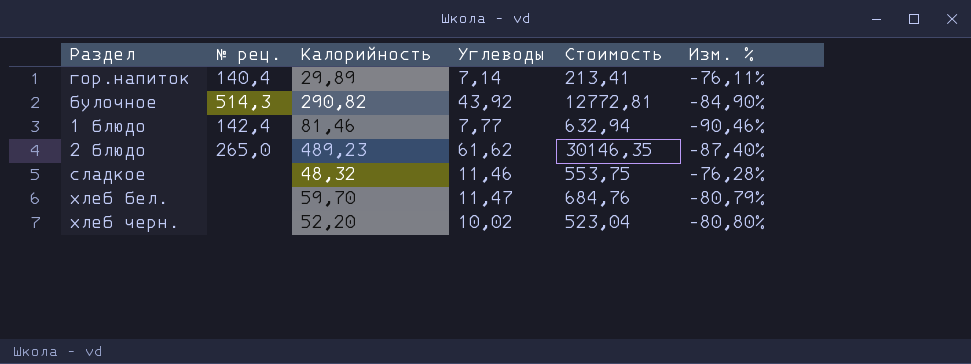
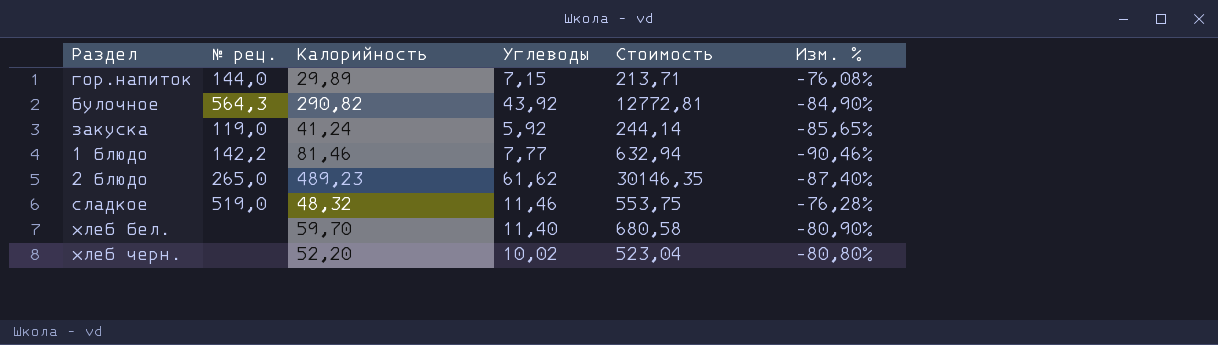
гор.напиток | № рец.: 140,4 -> 144,0
гор.напиток | Углеводы: 7,14 -> 7,15
гор.напиток | Стоимость: 213,41 -> 213,71
гор.напиток | Изм. %: -76,11% -> -76,08%
булочное | № рец.: 514,3 -> 564,3
row закуска: none -> 119,0 | 41,24 | 5,92 | 244,14 | -85,65%
1 блюдо | № рец.: 142,4 -> 142,2
сладкое | № рец.: none -> 519,0
хлеб бел. | Углеводы: 11,47 -> 11,40
хлеб бел. | Стоимость: 684,76 -> 680,58
хлеб бел. | Изм. %: -80,79% -> -80,90%

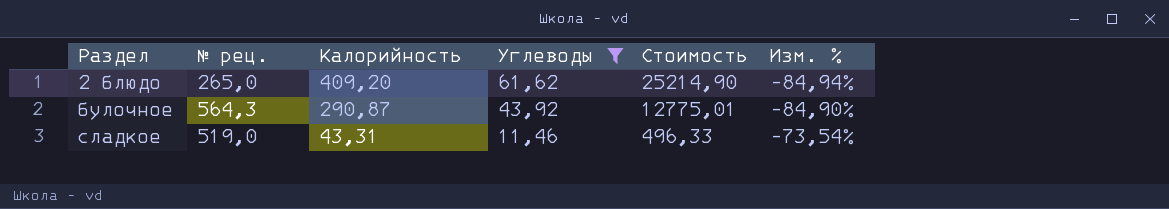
filter: none -> Углеводы >= 11,46
row order: none -> Раздел ascending
2 блюдо | Калорийность: 489,23 -> 409,20
2 блюдо | Стоимость: 30146,35 -> 25214,90
2 блюдо | Изм. %: -87,40% -> -84,94%
булочное | Калорийность: 290,82 -> 290,87
булочное | Стоимость: 12772,81 -> 12775,01
сладкое | Калорийность: 48,32 -> 43,31
сладкое | Стоимость: 553,75 -> 496,33
сладкое | Изм. %: -76,28% -> -73,54%

